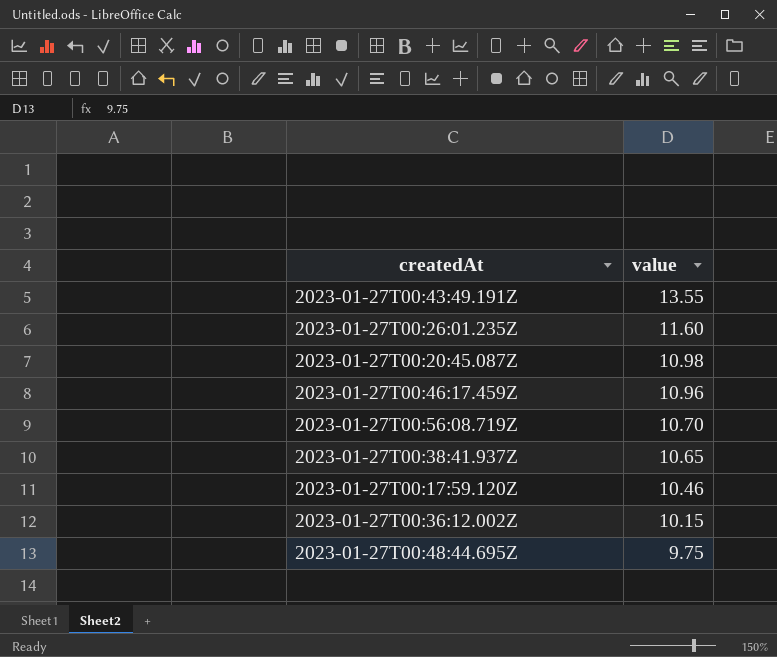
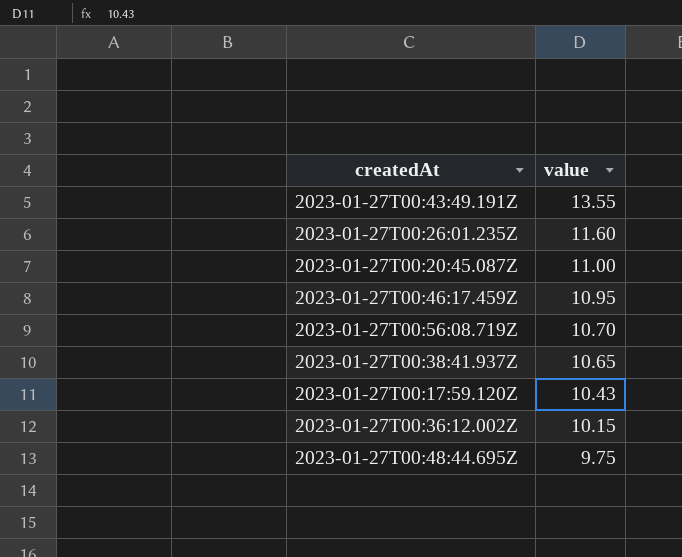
2023-01-27T00:20:45.087Z | value: 10.98 -> 11.00
2023-01-27T00:46:17.459Z | value: 10.96 -> 10.95
2023-01-27T00:17:59.120Z | value: 10.46 -> 10.43

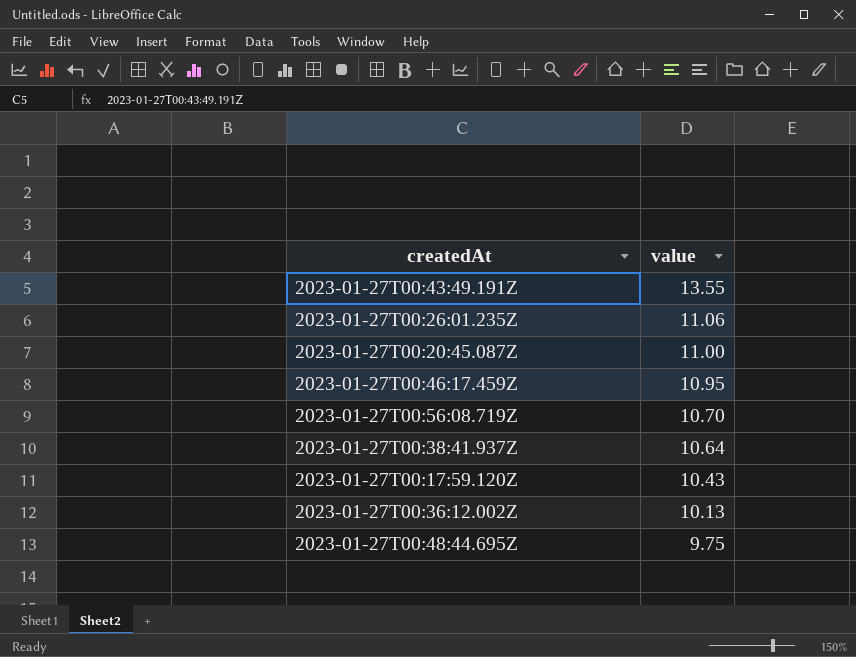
2023-01-27T00:26:01.235Z | value: 11.60 -> 11.06
2023-01-27T00:38:41.937Z | value: 10.65 -> 10.64
2023-01-27T00:36:12.002Z | value: 10.15 -> 10.13

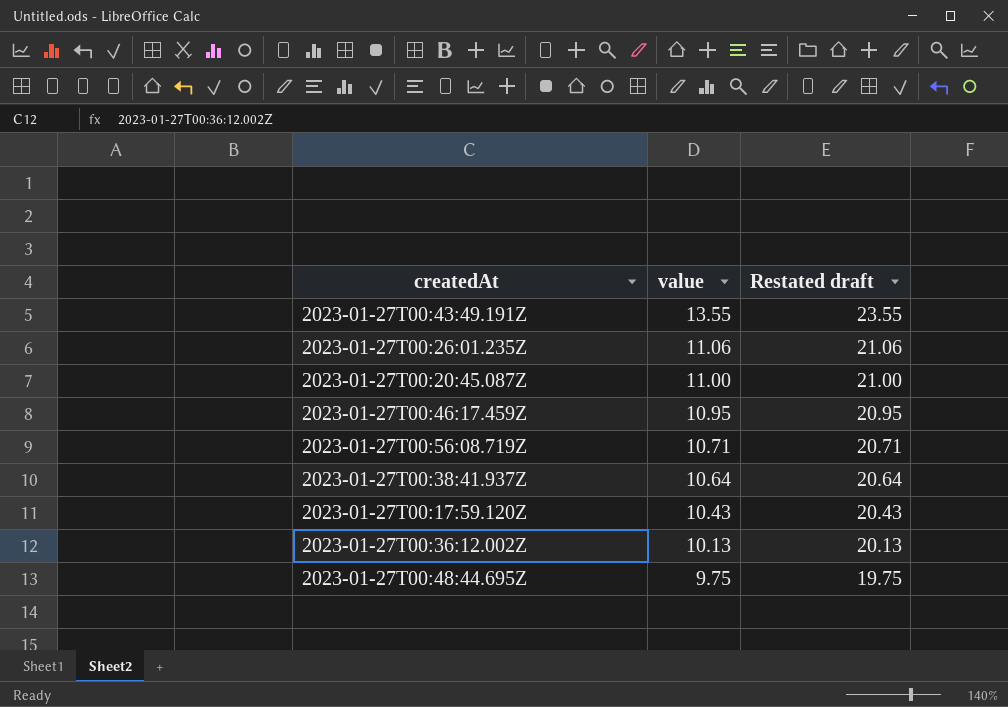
column Restated draft | formula: none -> [value] + 10
2023-01-27T00:56:08.719Z | value: 10.70 -> 10.71

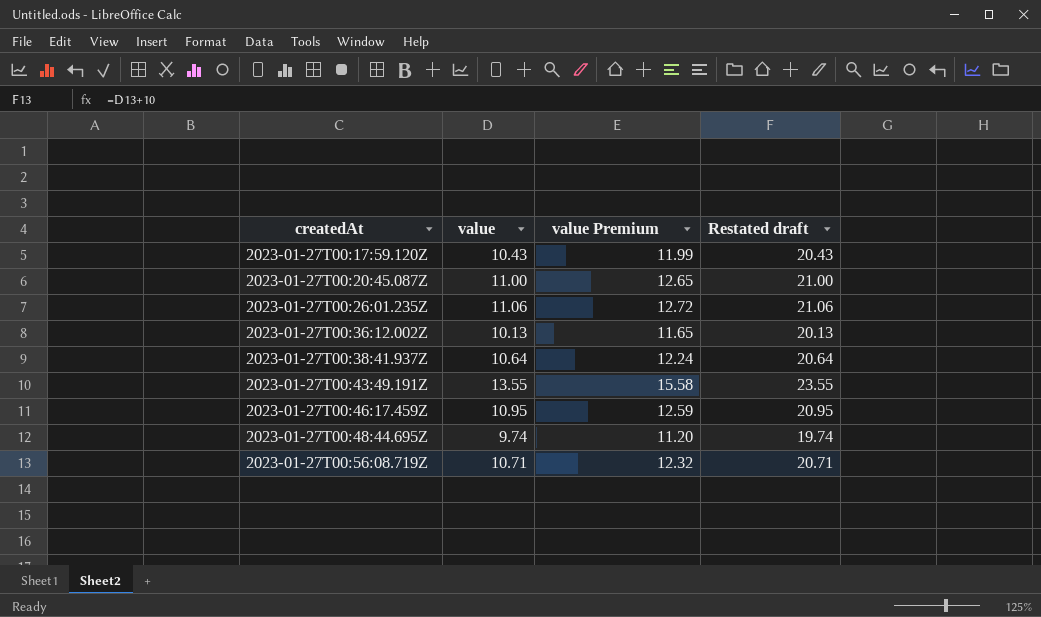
row order: value descending -> createdAt ascending
column value Premium | formula: none -> [value] * 1.15
2023-01-27T00:48:44.695Z | value: 9.75 -> 9.74
2023-01-27T00:48:44.695Z | Restated draft: 19.75 -> 19.74

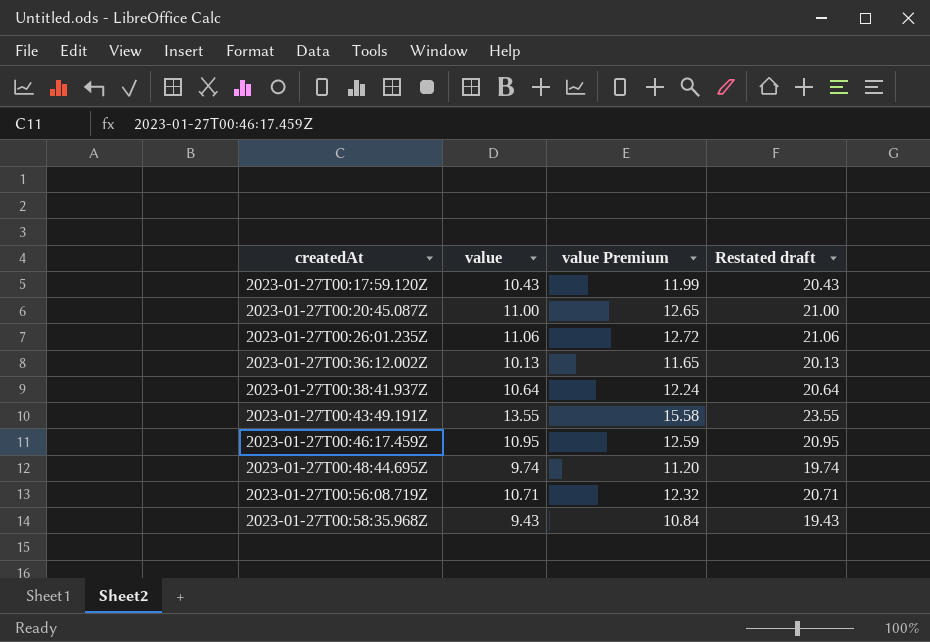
row 2023-01-27T00:58:35.968Z: none -> 9.43 | 10.84 | 19.43

